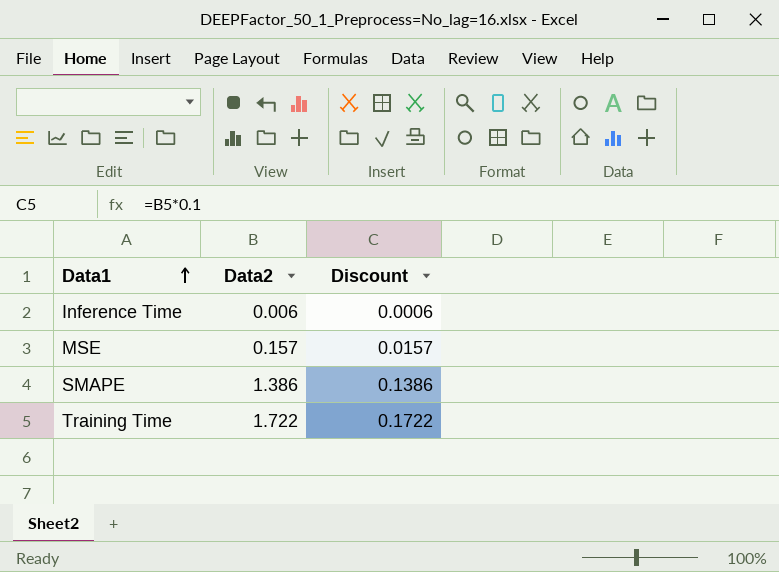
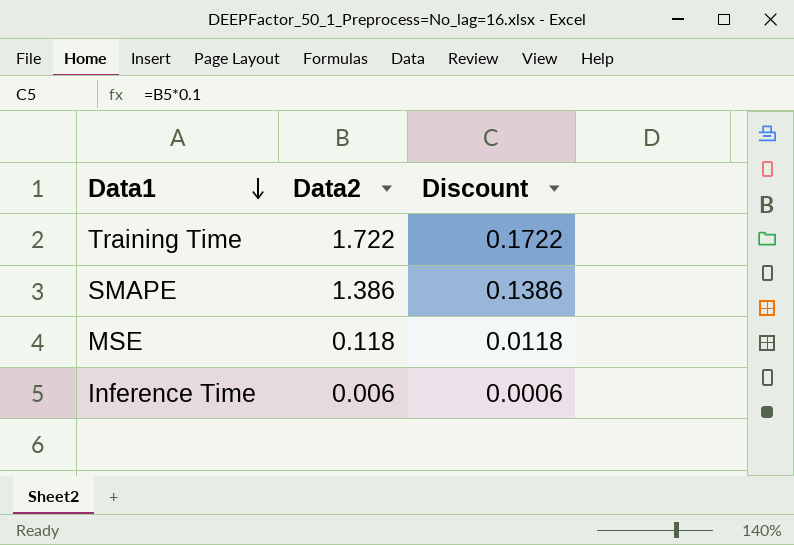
row order: Data1 ascending -> Data1 descending
MSE | Data2: 0.157 -> 0.118
MSE | Discount: 0.0157 -> 0.0118

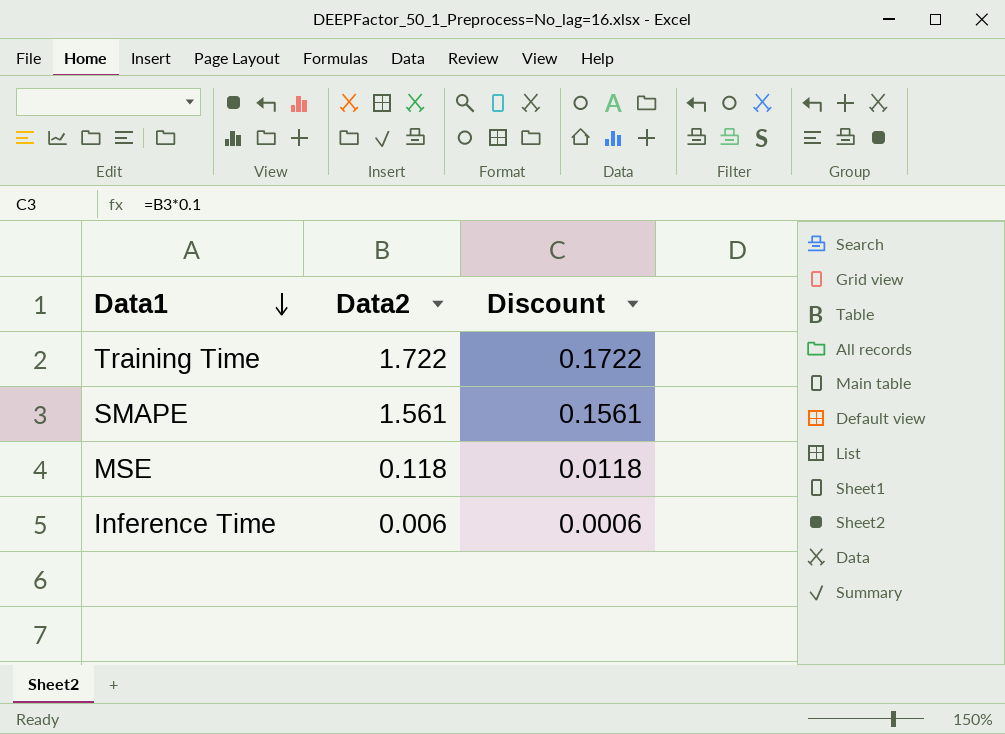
SMAPE | Data2: 1.386 -> 1.561
SMAPE | Discount: 0.1386 -> 0.1561

